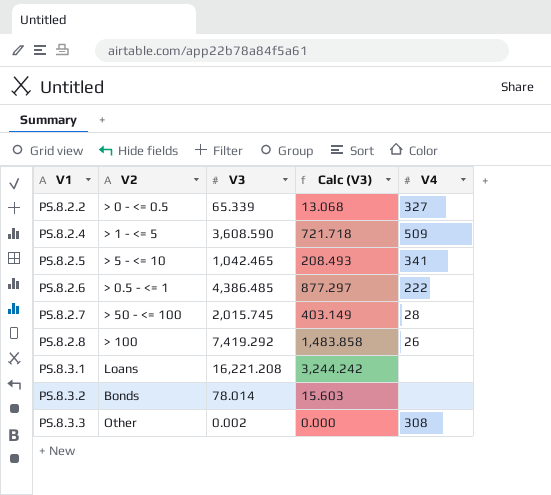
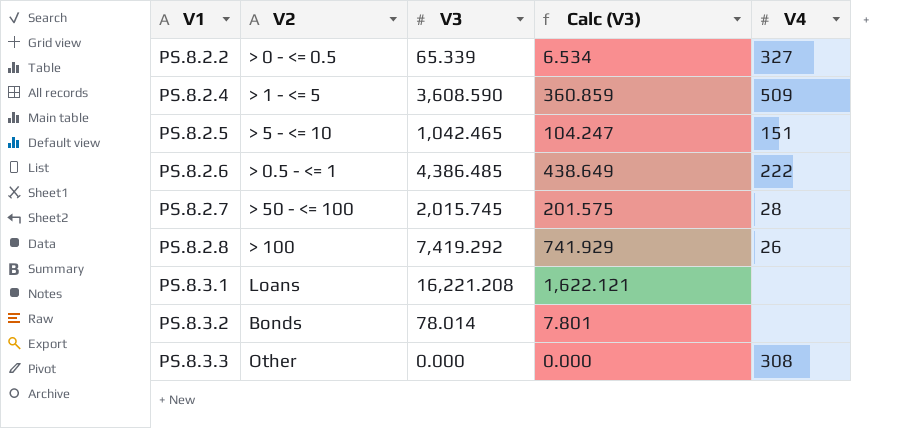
column Calc (V3) | formula: [V3] * 0.2 -> [V3] * 0.1
PS.8.2.5 | V4: 341 -> 151
PS.8.3.3 | V3: 0.002 -> 0.000

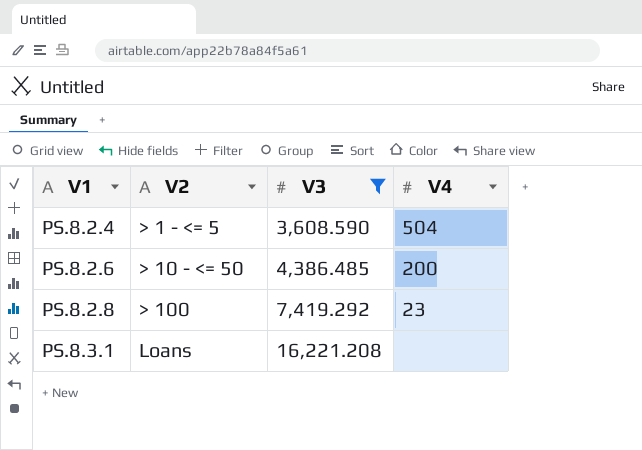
filter: none -> V3 >= 3,608.590
column Calc (V3) | formula: [V3] * 0.1 -> none
PS.8.2.4 | V4: 509 -> 504
PS.8.2.6 | V2: > 0.5 - <= 1 -> > 10 - <= 50
PS.8.2.6 | V4: 222 -> 200
PS.8.2.8 | V4: 26 -> 23

